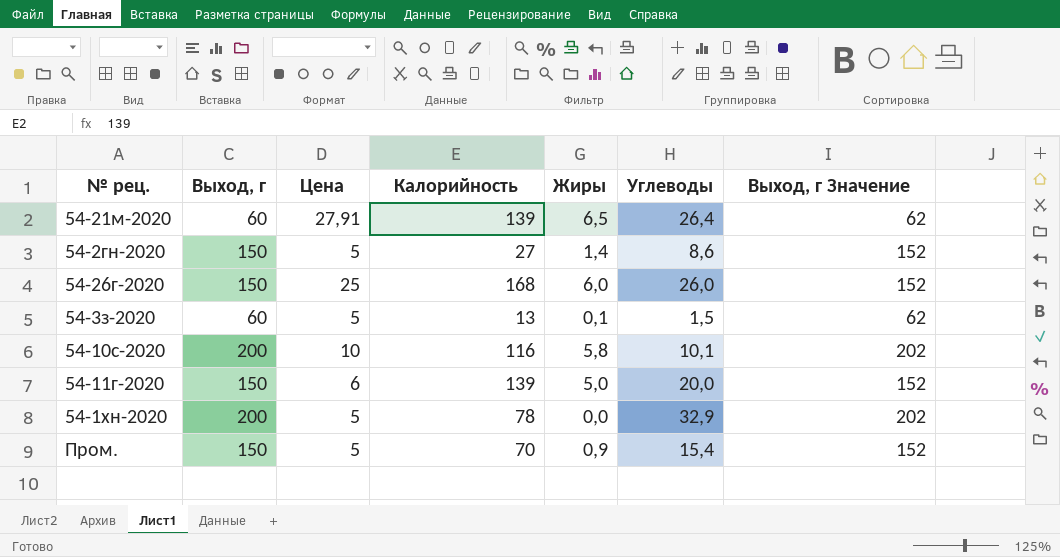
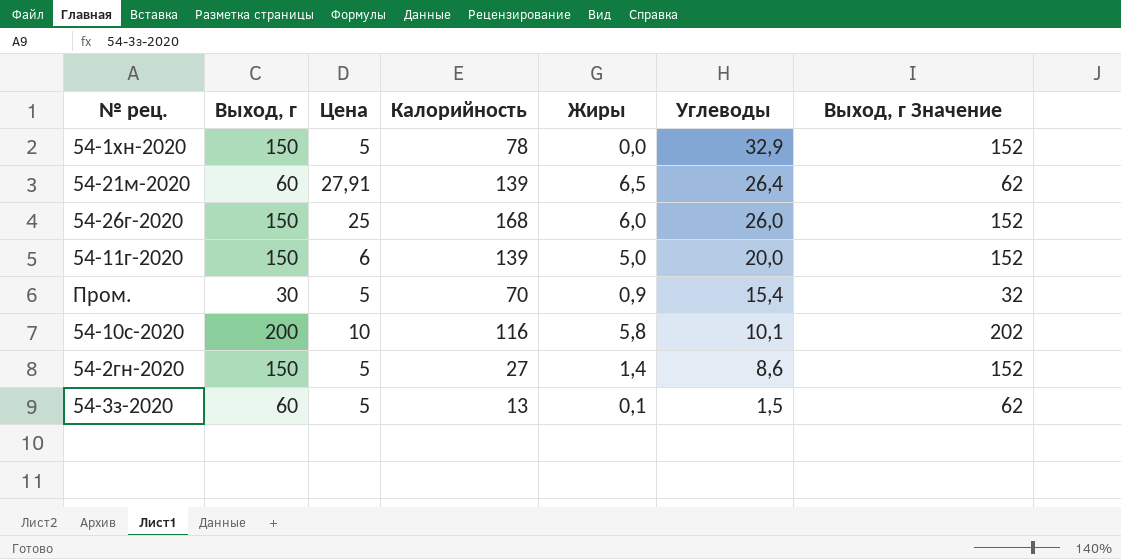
row order: none -> Углеводы descending
54-1хн-2020 | Выход, г: 200 -> 150
54-1хн-2020 | Выход, г Значение: 202 -> 152
Пром. | Выход, г: 150 -> 30
Пром. | Выход, г Значение: 152 -> 32

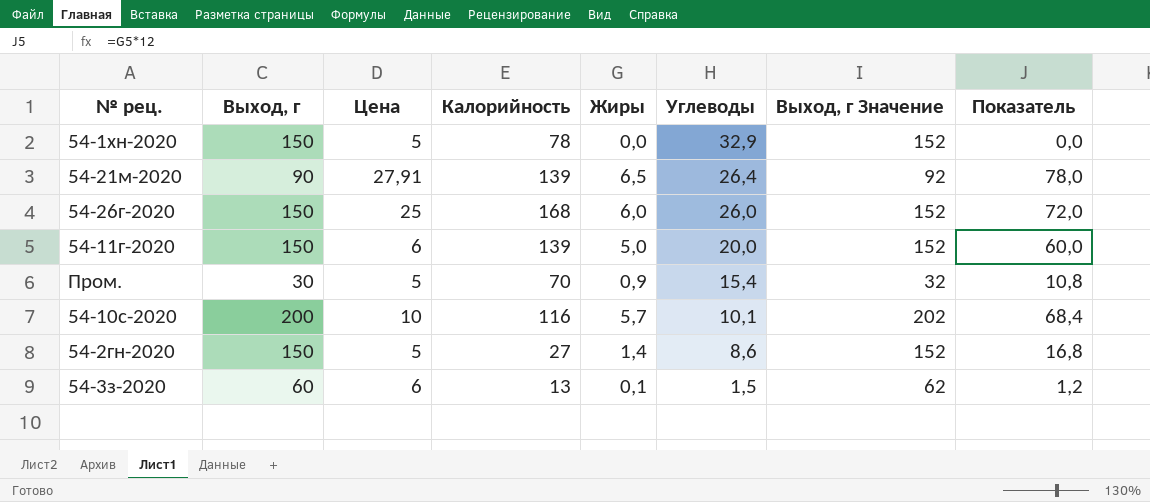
column Показатель | formula: none -> [Жиры] * 12
54-21м-2020 | Выход, г: 60 -> 90
54-21м-2020 | Выход, г Значение: 62 -> 92
54-10с-2020 | Жиры: 5,8 -> 5,7
54-3з-2020 | Цена: 5 -> 6

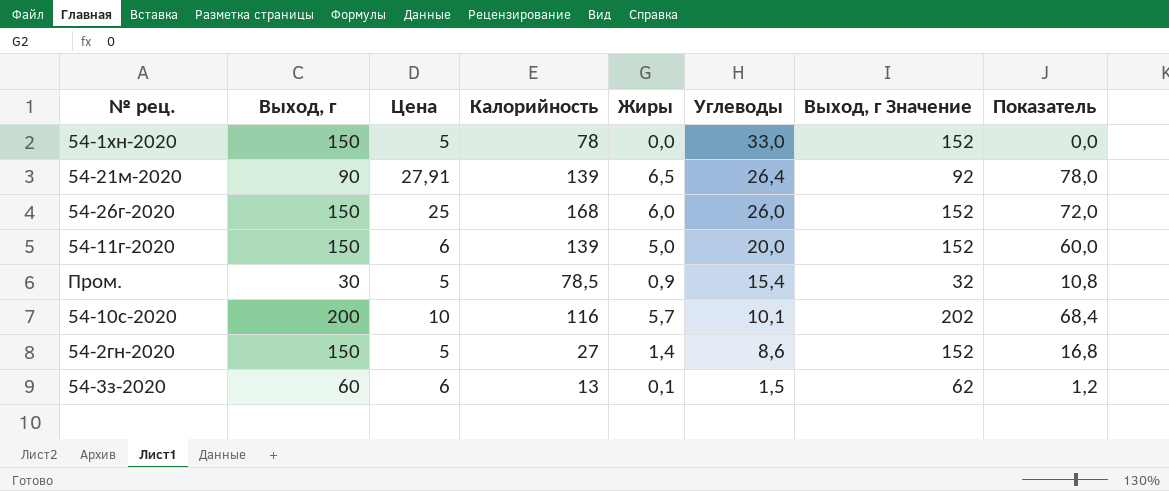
54-1хн-2020 | Углеводы: 32,9 -> 33,0
Пром. | Калорийность: 70 -> 78,5

